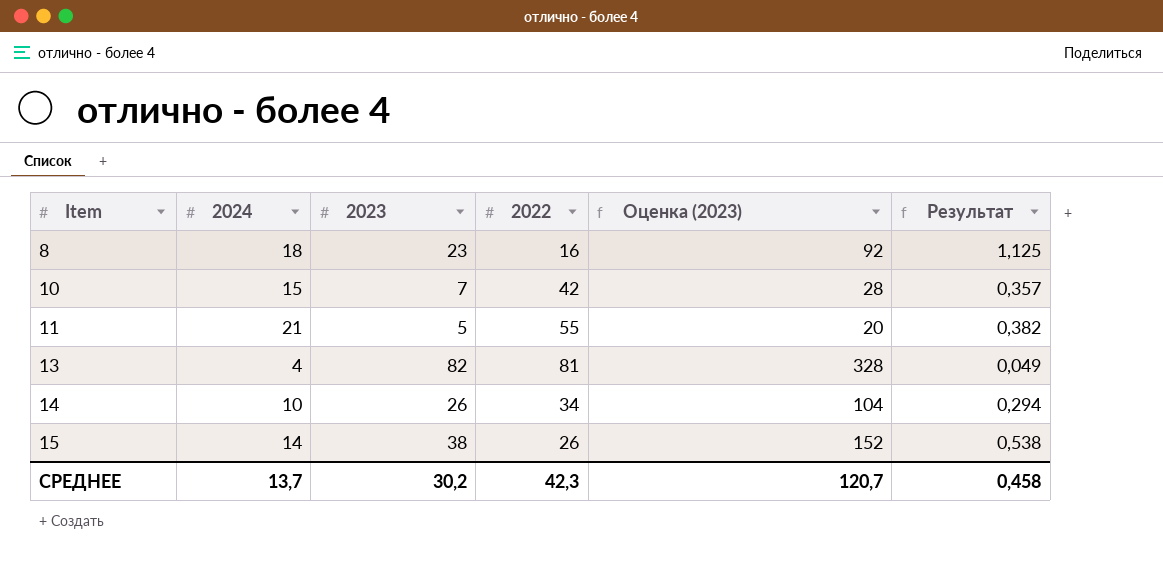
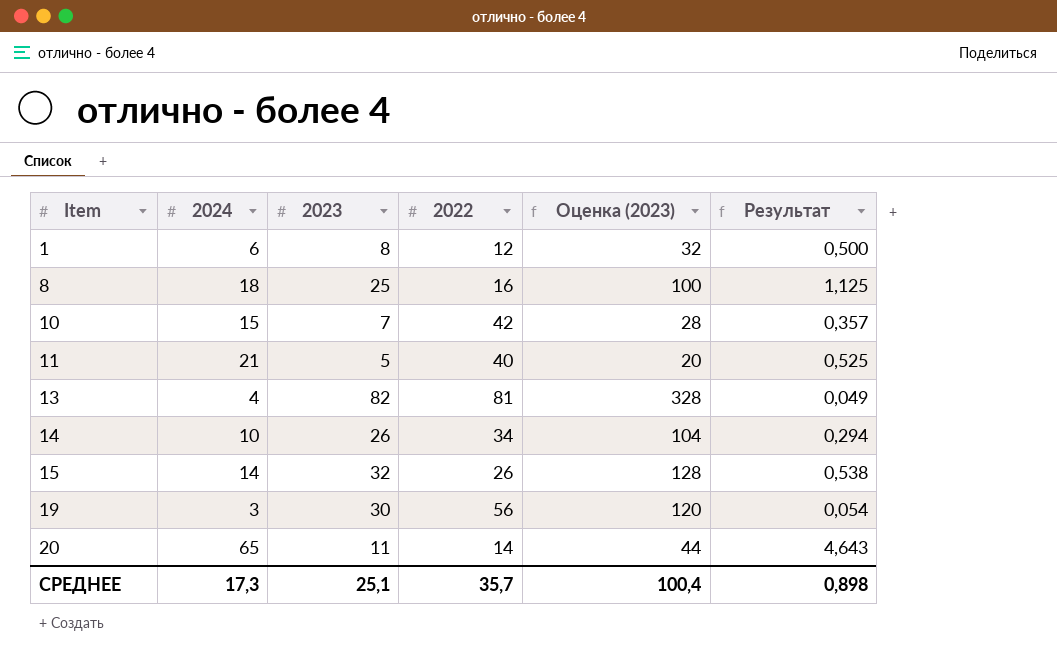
row 1: none -> 6 | 8 | 12 | 32 | 0,500
8 | 2023: 23 -> 25
8 | Оценка (2023): 92 -> 100
11 | 2022: 55 -> 40
11 | Результат: 0,382 -> 0,525
15 | 2023: 38 -> 32
15 | Оценка (2023): 152 -> 128
row 19: none -> 3 | 30 | 56 | 120 | 0,054
row 20: none -> 65 | 11 | 14 | 44 | 4,643
СРЕДНЕЕ | 2024: 13,7 -> 17,3
СРЕДНЕЕ | 2023: 30,2 -> 25,1
СРЕДНЕЕ | 2022: 42,3 -> 35,7
СРЕДНЕЕ | Оценка (2023): 120,7 -> 100,4
СРЕДНЕЕ | Результат: 0,458 -> 0,898

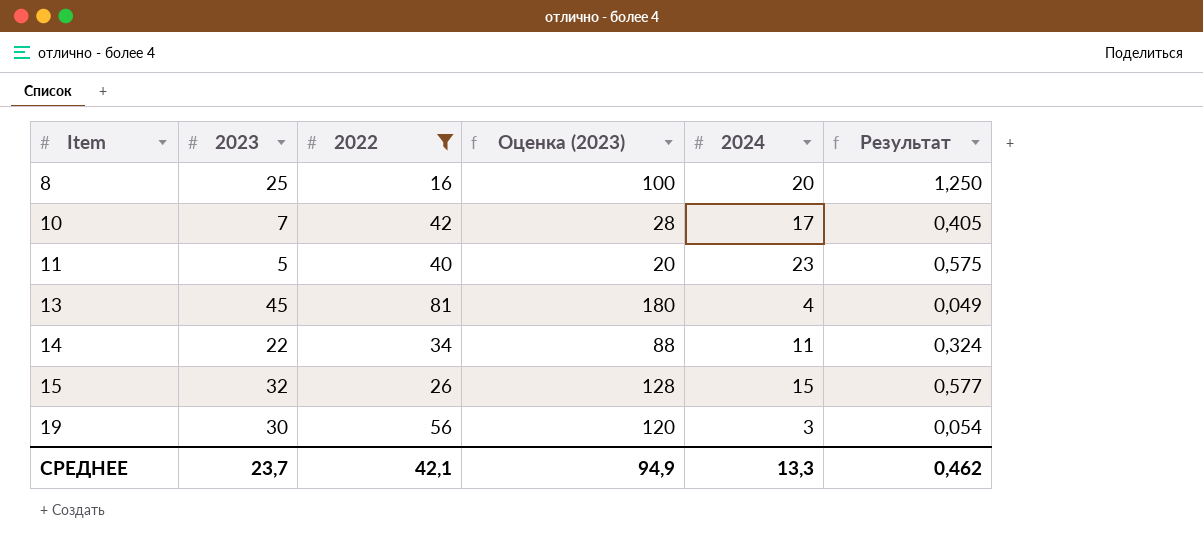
filter: none -> 2022 >= 16
column 2024 | position: 2 -> 5
8 | 2024: 18 -> 20
8 | Результат: 1,125 -> 1,250
10 | 2024: 15 -> 17
10 | Результат: 0,357 -> 0,405
11 | 2024: 21 -> 23
11 | Результат: 0,525 -> 0,575
13 | 2023: 82 -> 45
13 | Оценка (2023): 328 -> 180
14 | 2023: 26 -> 22
14 | Оценка (2023): 104 -> 88
14 | 2024: 10 -> 11
14 | Результат: 0,294 -> 0,324
15 | 2024: 14 -> 15
15 | Результат: 0,538 -> 0,577
СРЕДНЕЕ | 2023: 25,1 -> 23,7
СРЕДНЕЕ | 2022: 35,7 -> 42,1
СРЕДНЕЕ | Оценка (2023): 100,4 -> 94,9
СРЕДНЕЕ | 2024: 17,3 -> 13,3
СРЕДНЕЕ | Результат: 0,898 -> 0,462

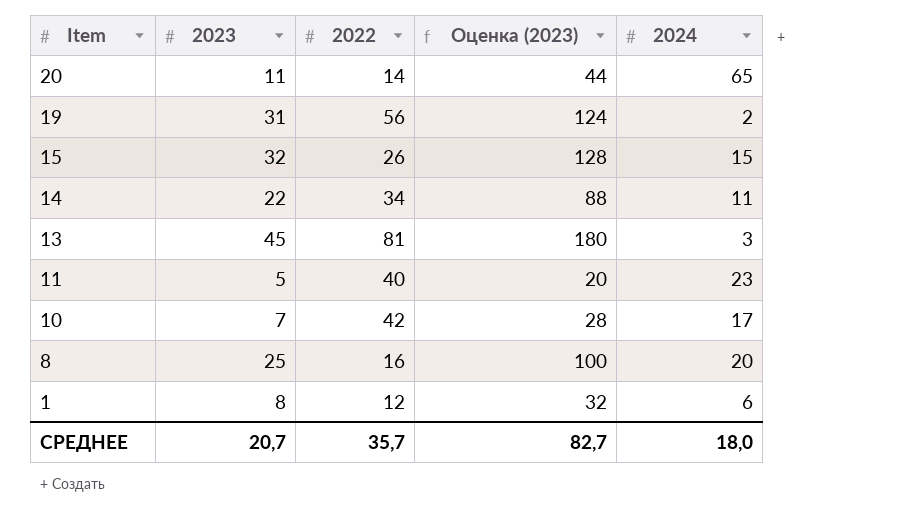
filter: 2022 >= 16 -> none
row order: Item ascending -> Item descending
column Результат | formula: [2024] / [2022] -> none
19 | 2023: 30 -> 31
19 | Оценка (2023): 120 -> 124
19 | 2024: 3 -> 2
13 | 2024: 4 -> 3
СРЕДНЕЕ | 2023: 23,7 -> 20,7
СРЕДНЕЕ | 2022: 42,1 -> 35,7
СРЕДНЕЕ | Оценка (2023): 94,9 -> 82,7
СРЕДНЕЕ | 2024: 13,3 -> 18,0

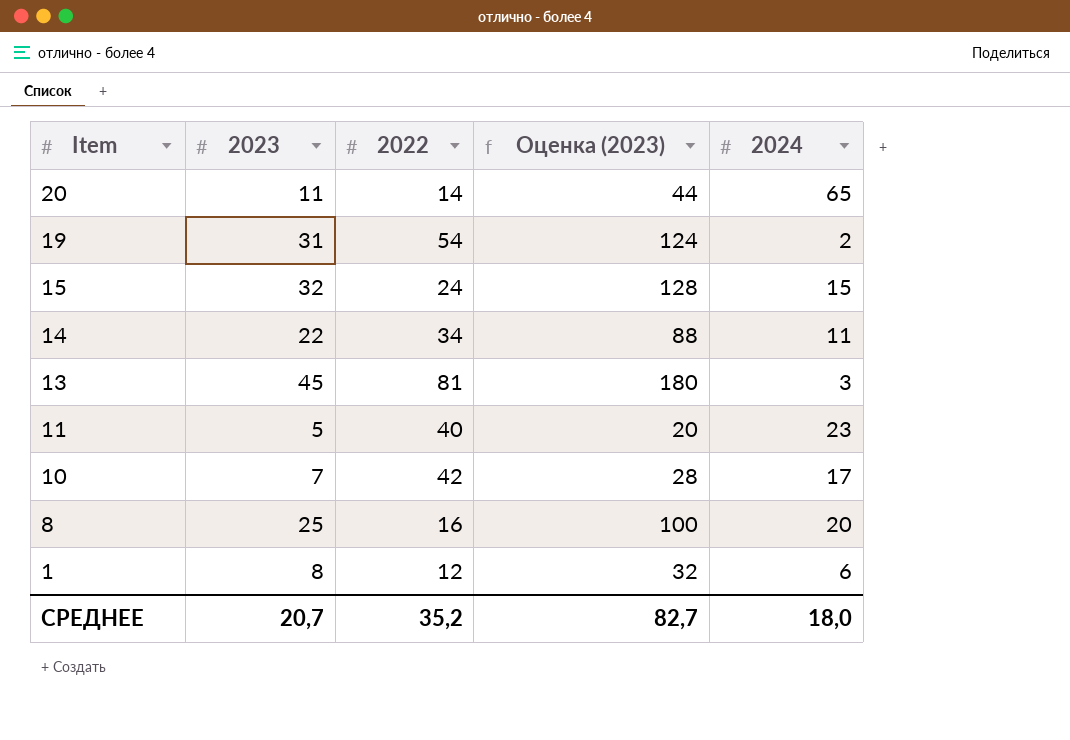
19 | 2022: 56 -> 54
15 | 2022: 26 -> 24
СРЕДНЕЕ | 2022: 35,7 -> 35,2

